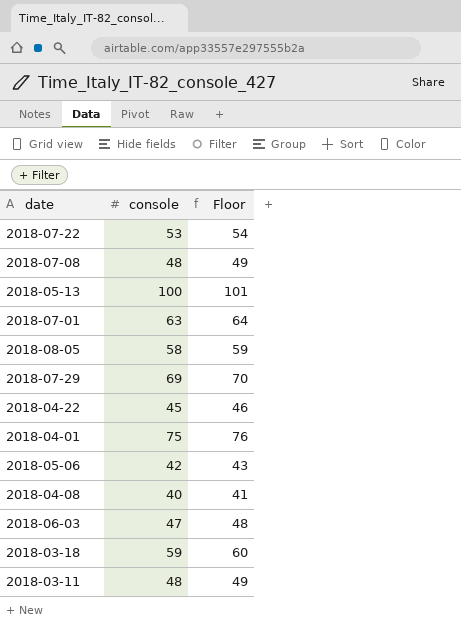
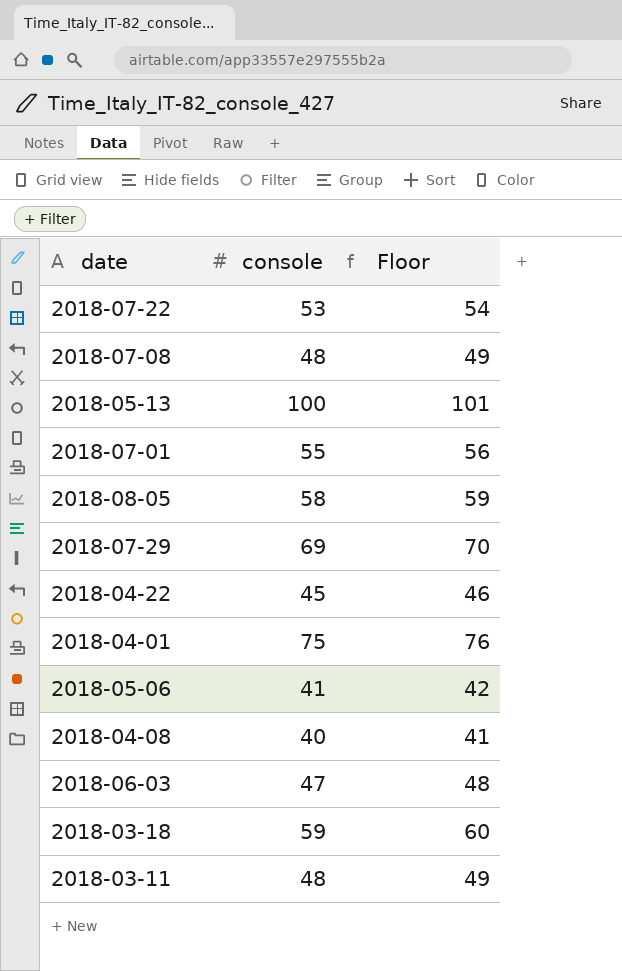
2018-07-01 | console: 63 -> 55
2018-07-01 | Floor: 64 -> 56
2018-05-06 | console: 42 -> 41
2018-05-06 | Floor: 43 -> 42

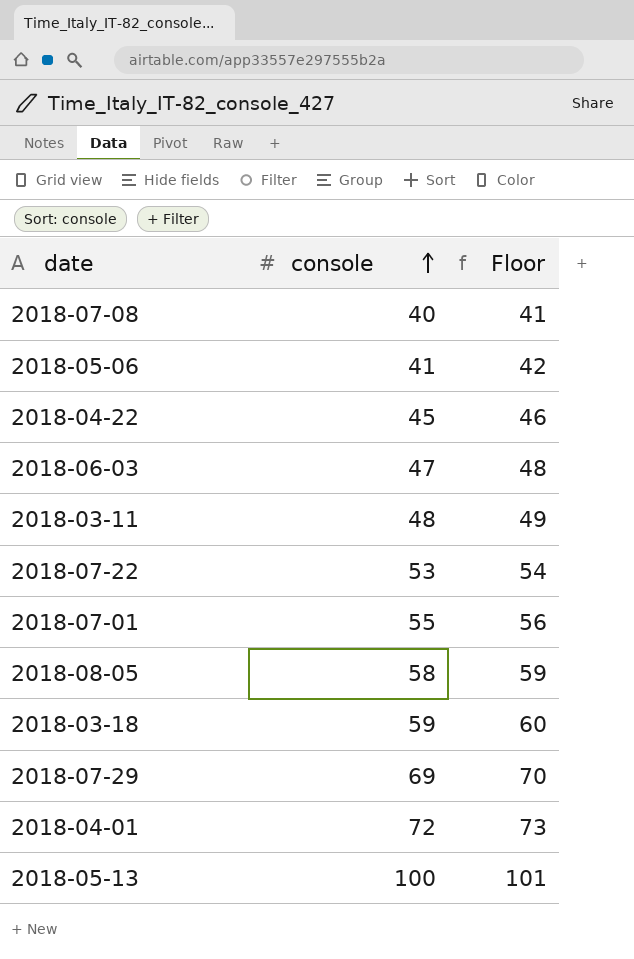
row order: none -> console ascending
row 2018-04-08: 40 | 41 -> none
2018-07-08 | console: 48 -> 40
2018-07-08 | Floor: 49 -> 41
2018-04-01 | console: 75 -> 72
2018-04-01 | Floor: 76 -> 73

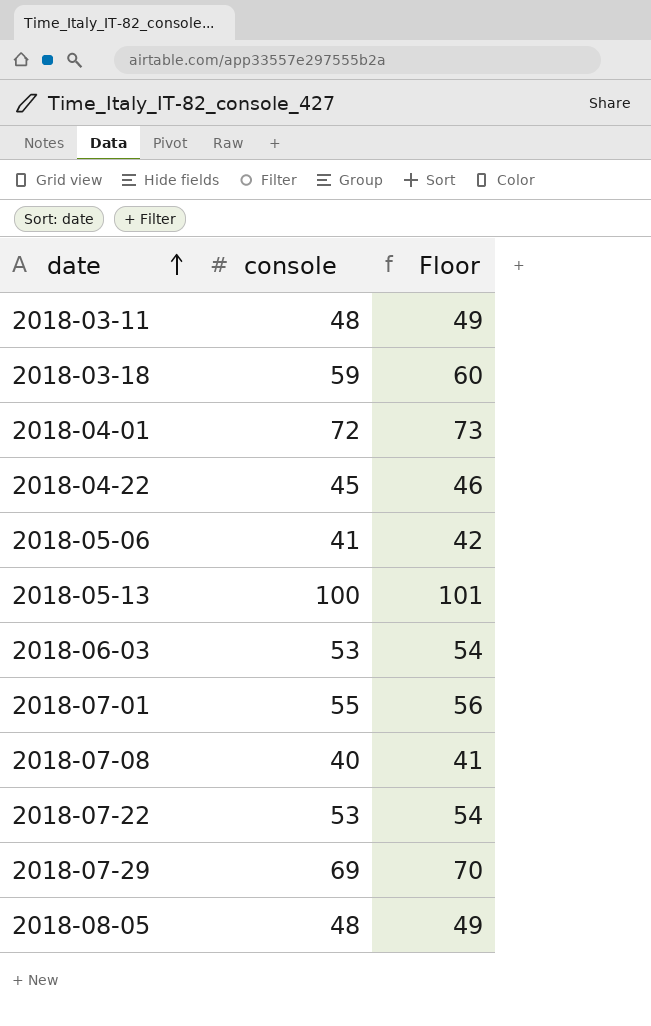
row order: console ascending -> date ascending
2018-06-03 | console: 47 -> 53
2018-06-03 | Floor: 48 -> 54
2018-08-05 | console: 58 -> 48
2018-08-05 | Floor: 59 -> 49

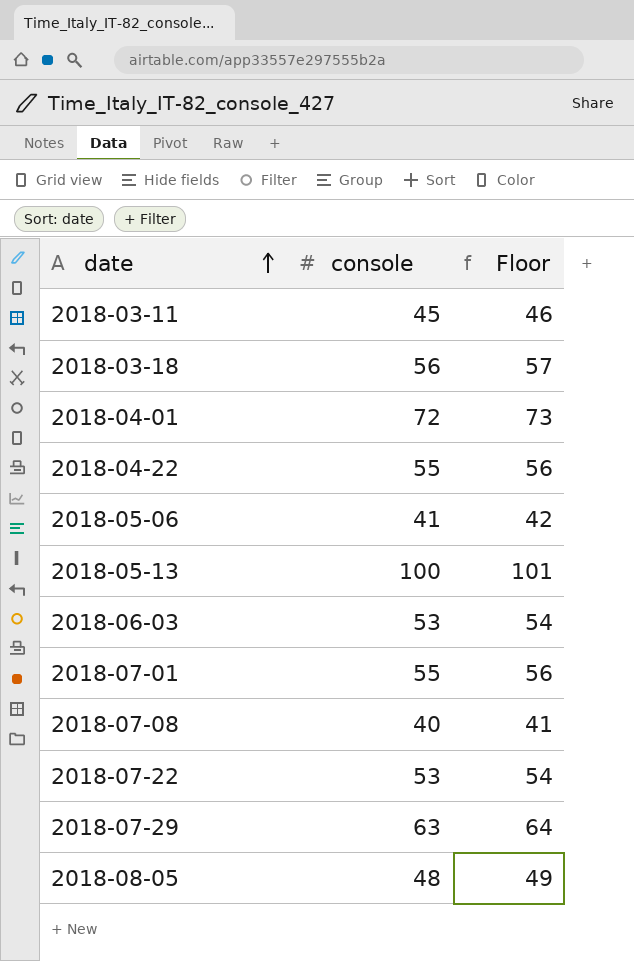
2018-03-11 | console: 48 -> 45
2018-03-11 | Floor: 49 -> 46
2018-03-18 | console: 59 -> 56
2018-03-18 | Floor: 60 -> 57
2018-04-22 | console: 45 -> 55
2018-04-22 | Floor: 46 -> 56
2018-07-29 | console: 69 -> 63
2018-07-29 | Floor: 70 -> 64

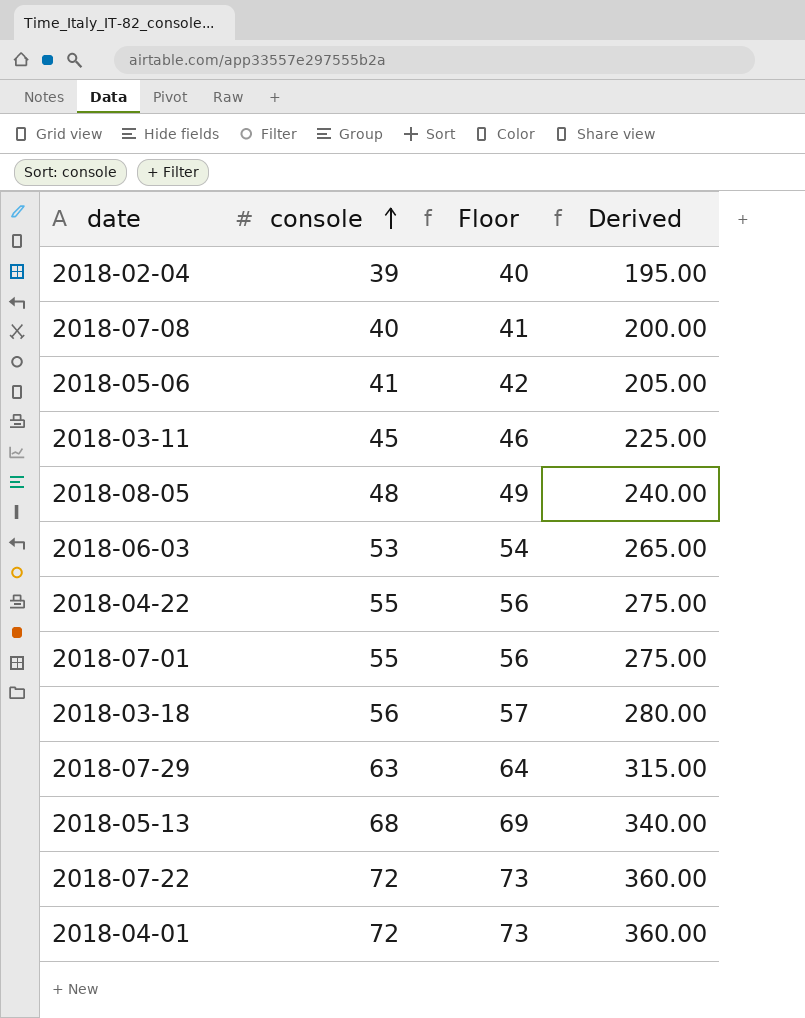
row order: date ascending -> console ascending
column Derived | formula: none -> [console] * 5
row 2018-02-04: none -> 39 | 40 | 195.00
2018-05-13 | console: 100 -> 68
2018-05-13 | Floor: 101 -> 69
2018-07-22 | console: 53 -> 72
2018-07-22 | Floor: 54 -> 73

